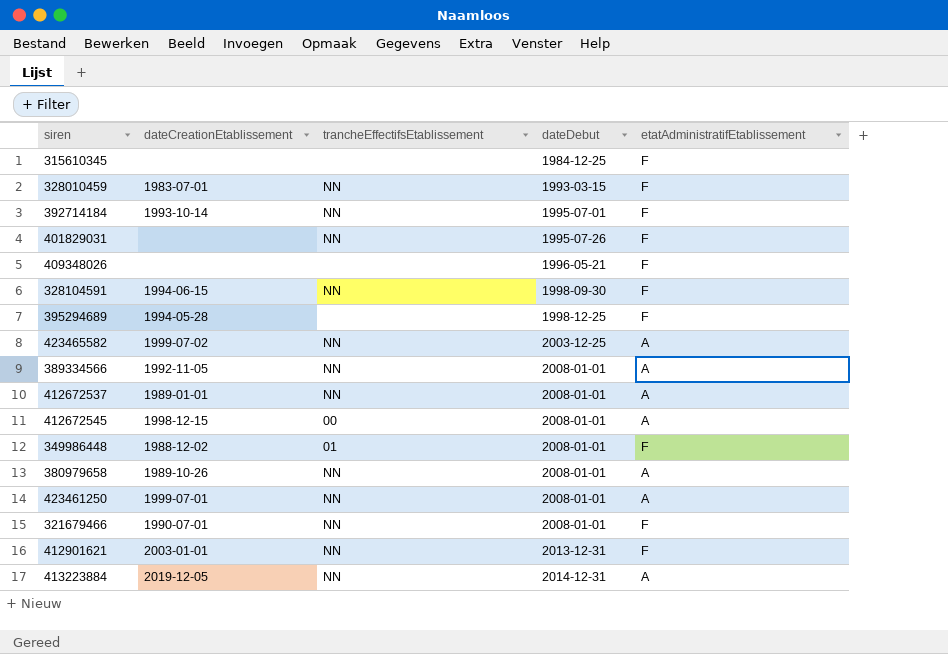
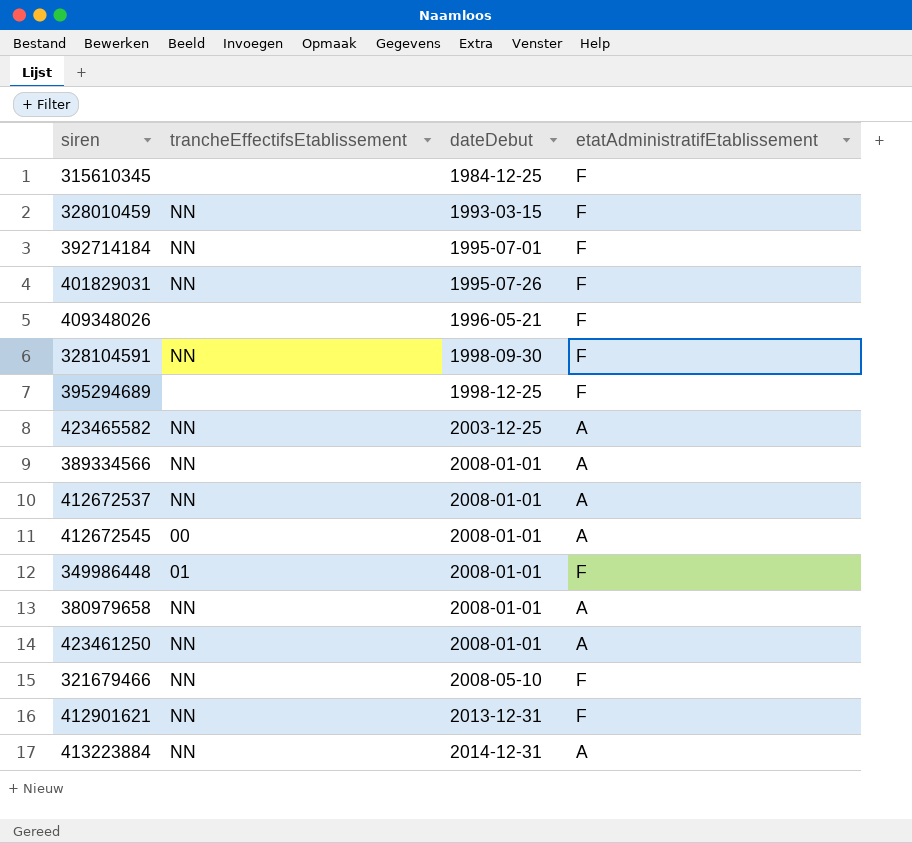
column dateCreationEtablissement | position: 2 -> none
321679466 | dateDebut: 2008-01-01 -> 2008-05-10

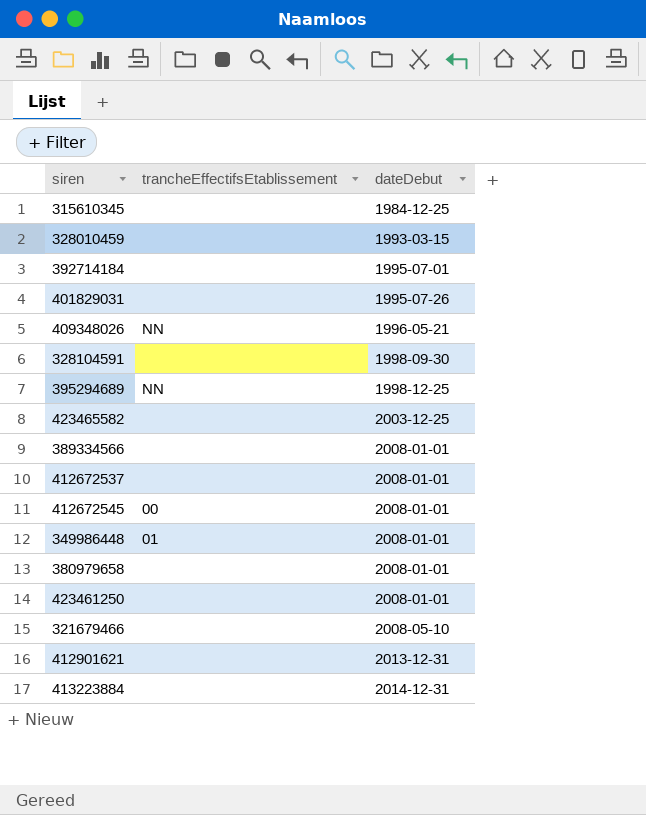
column etatAdministratifEtablissement | position: 4 -> none
328010459 | trancheEffectifsEtablissement: NN -> none
392714184 | trancheEffectifsEtablissement: NN -> none
401829031 | trancheEffectifsEtablissement: NN -> none
409348026 | trancheEffectifsEtablissement: none -> NN
328104591 | trancheEffectifsEtablissement: NN -> none
395294689 | trancheEffectifsEtablissement: none -> NN
423465582 | trancheEffectifsEtablissement: NN -> none
389334566 | trancheEffectifsEtablissement: NN -> none
412672537 | trancheEffectifsEtablissement: NN -> none
380979658 | trancheEffectifsEtablissement: NN -> none
423461250 | trancheEffectifsEtablissement: NN -> none
321679466 | trancheEffectifsEtablissement: NN -> none
412901621 | trancheEffectifsEtablissement: NN -> none
413223884 | trancheEffectifsEtablissement: NN -> none

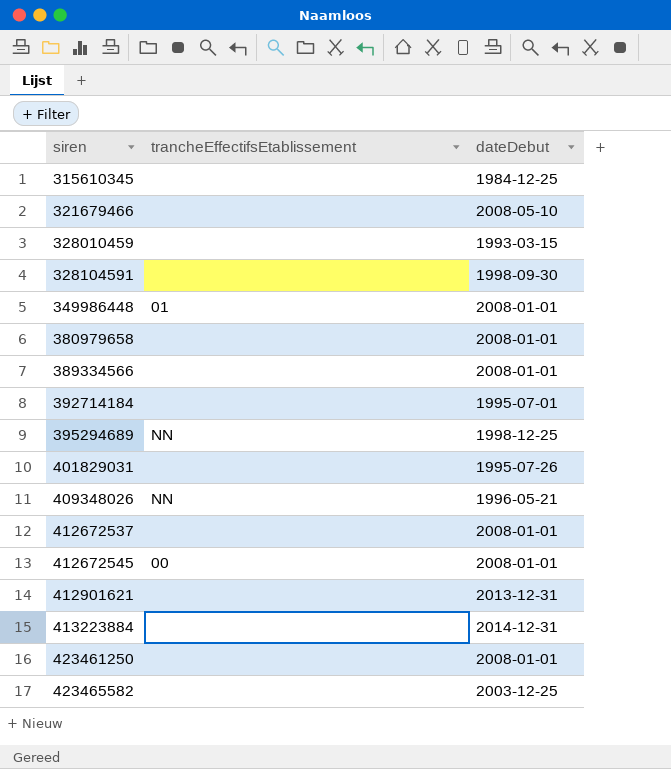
row order: dateDebut ascending -> siren ascending

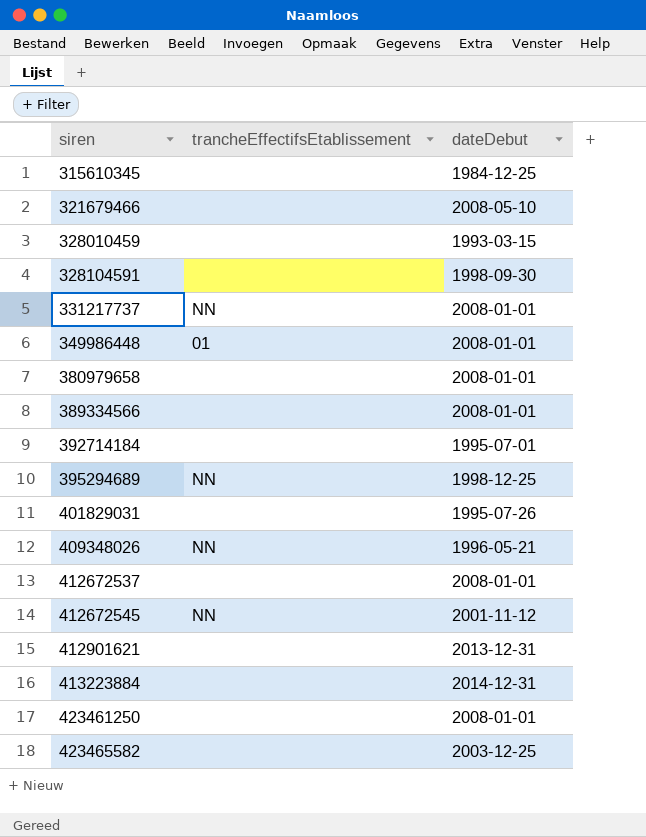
row 331217737: none -> NN | 2008-01-01
412672545 | trancheEffectifsEtablissement: 00 -> NN
412672545 | dateDebut: 2008-01-01 -> 2001-11-12

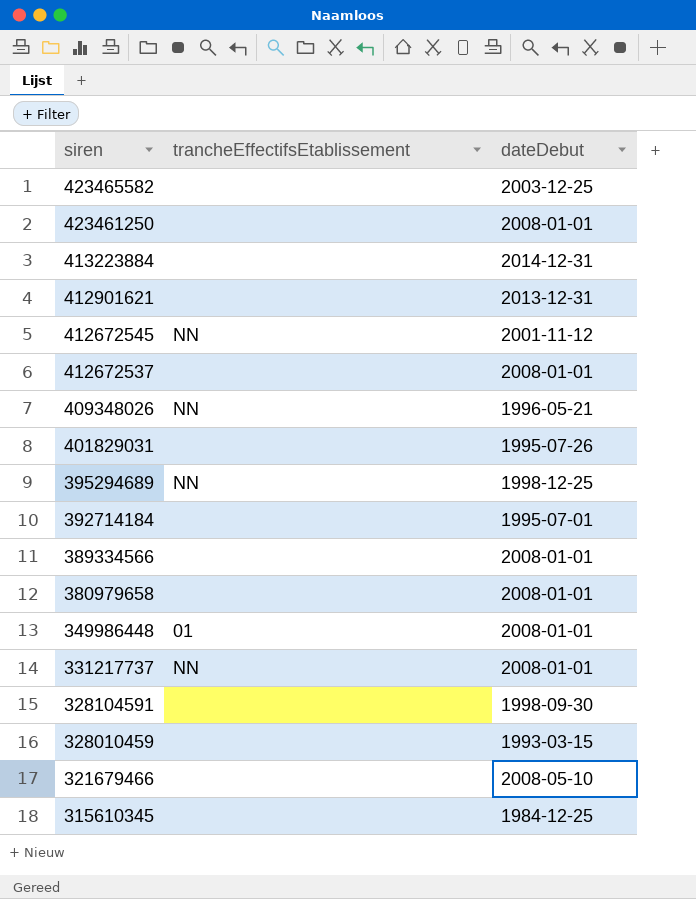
row order: siren ascending -> siren descending

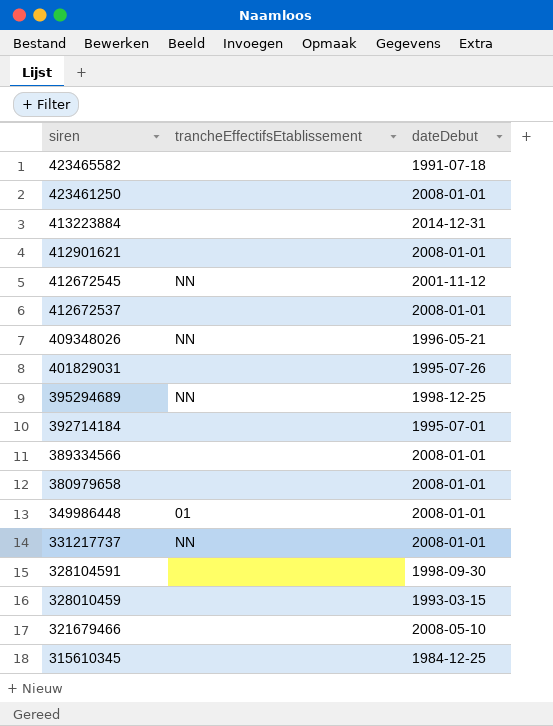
423465582 | dateDebut: 2003-12-25 -> 1991-07-18
412901621 | dateDebut: 2013-12-31 -> 2008-01-01

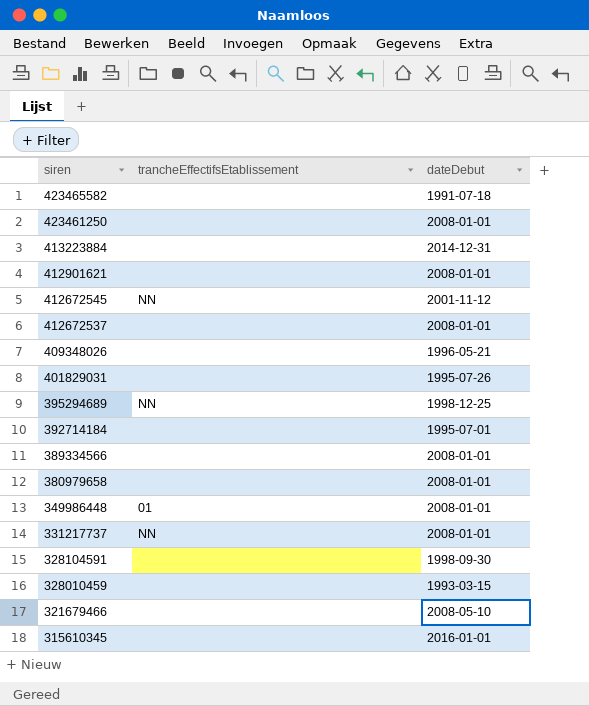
409348026 | trancheEffectifsEtablissement: NN -> none
315610345 | dateDebut: 1984-12-25 -> 2016-01-01

